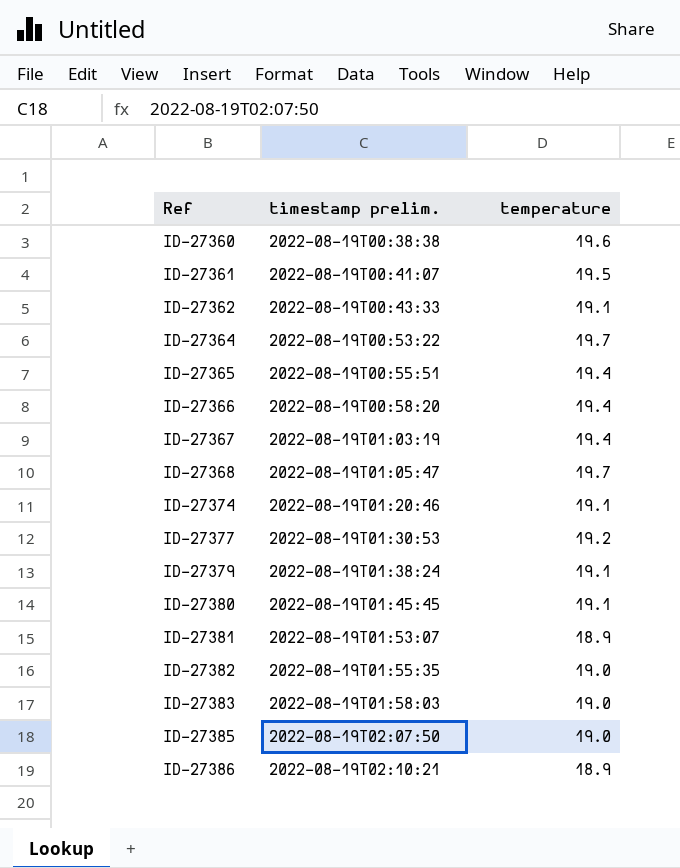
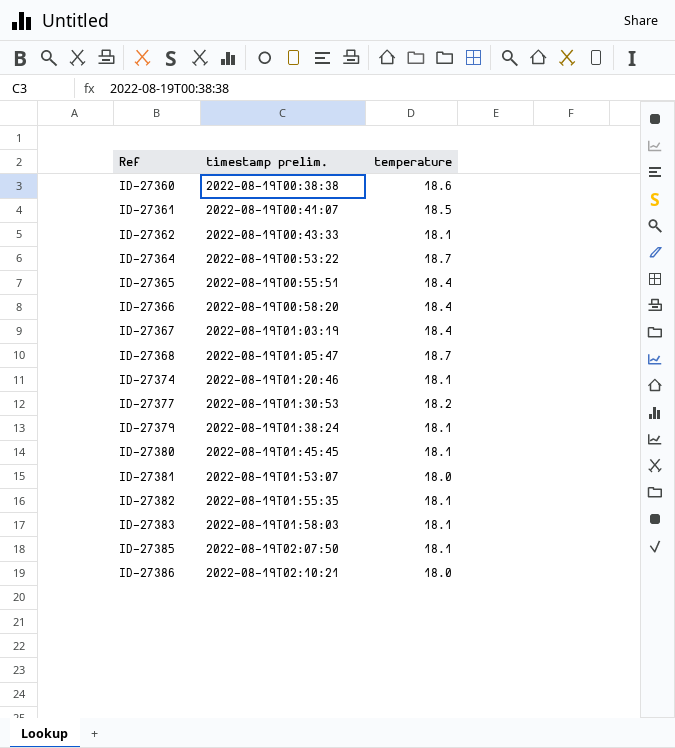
ID-27360 | temperature: 19.6 -> 18.6
ID-27361 | temperature: 19.5 -> 18.5
ID-27362 | temperature: 19.1 -> 18.1
ID-27364 | temperature: 19.7 -> 18.7
ID-27365 | temperature: 19.4 -> 18.4
ID-27366 | temperature: 19.4 -> 18.4
ID-27367 | temperature: 19.4 -> 18.4
ID-27368 | temperature: 19.7 -> 18.7
ID-27374 | temperature: 19.1 -> 18.1
ID-27377 | temperature: 19.2 -> 18.2
ID-27379 | temperature: 19.1 -> 18.1
ID-27380 | temperature: 19.1 -> 18.1
ID-27381 | temperature: 18.9 -> 18.0
ID-27382 | temperature: 19.0 -> 18.1
ID-27383 | temperature: 19.0 -> 18.1
ID-27385 | temperature: 19.0 -> 18.1
ID-27386 | temperature: 18.9 -> 18.0

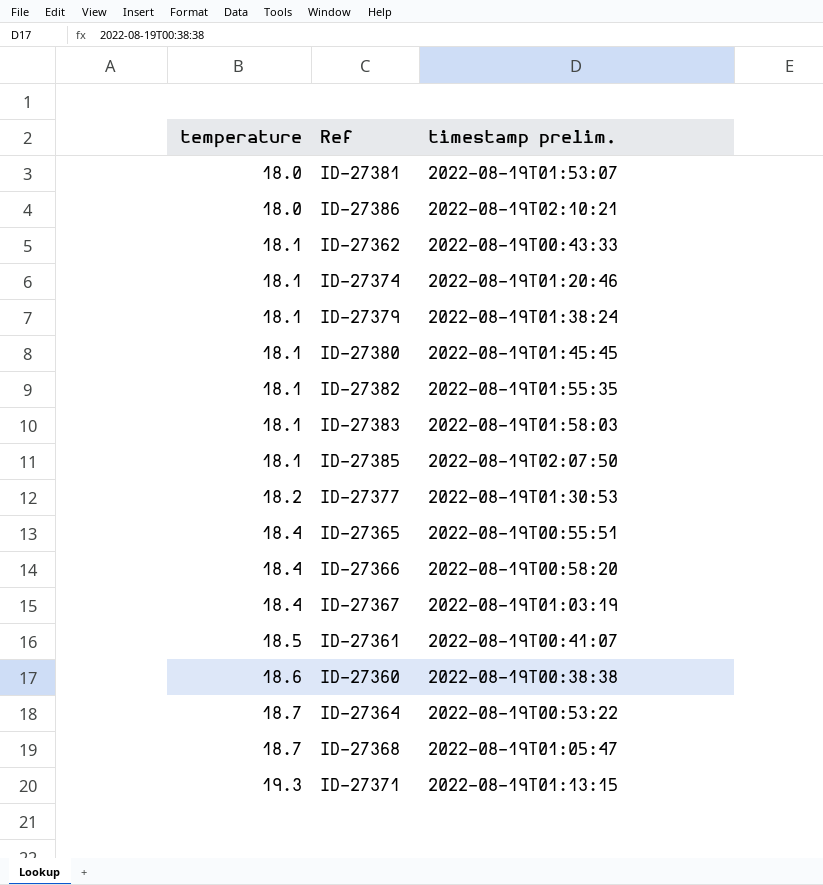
row order: Ref ascending -> temperature ascending
column temperature | position: 3 -> 1
row ID-27371: none -> 19.3 | 2022-08-19T01:13:15

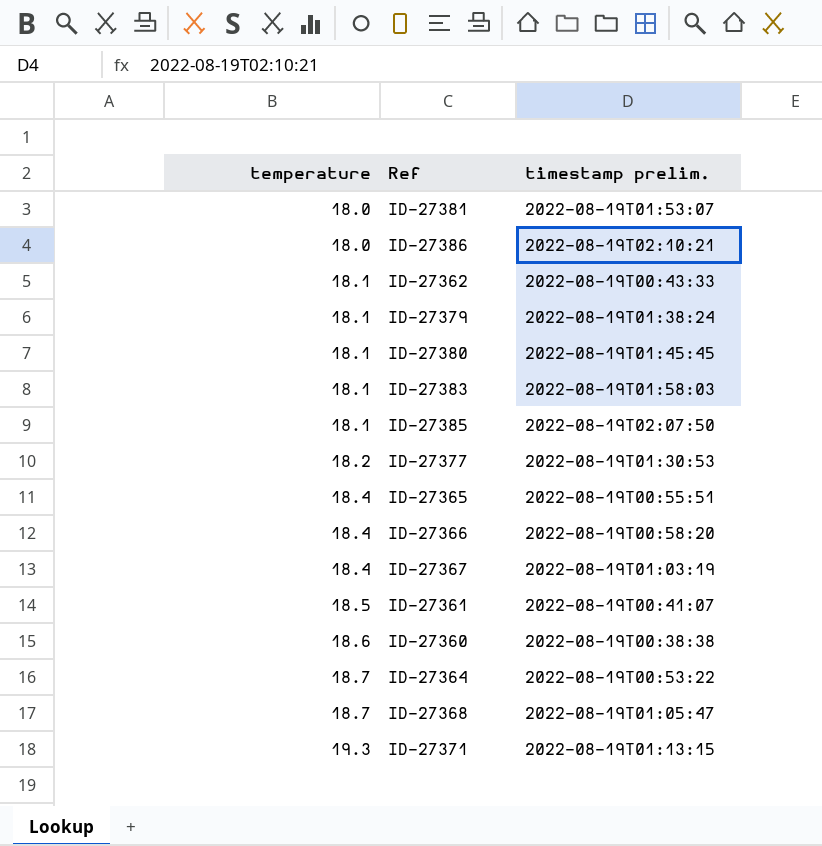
row ID-27374: 18.1 | 2022-08-19T01:20:46 -> none
row ID-27382: 18.1 | 2022-08-19T01:55:35 -> none

